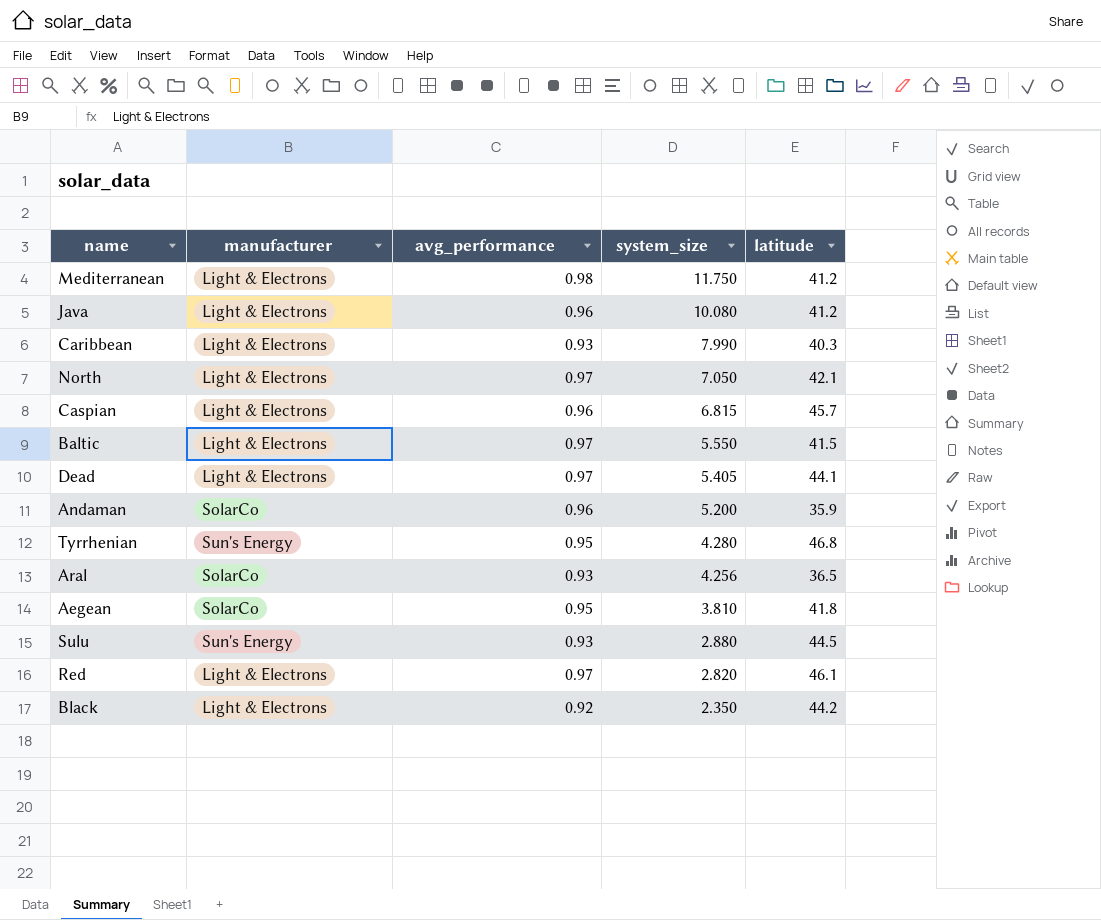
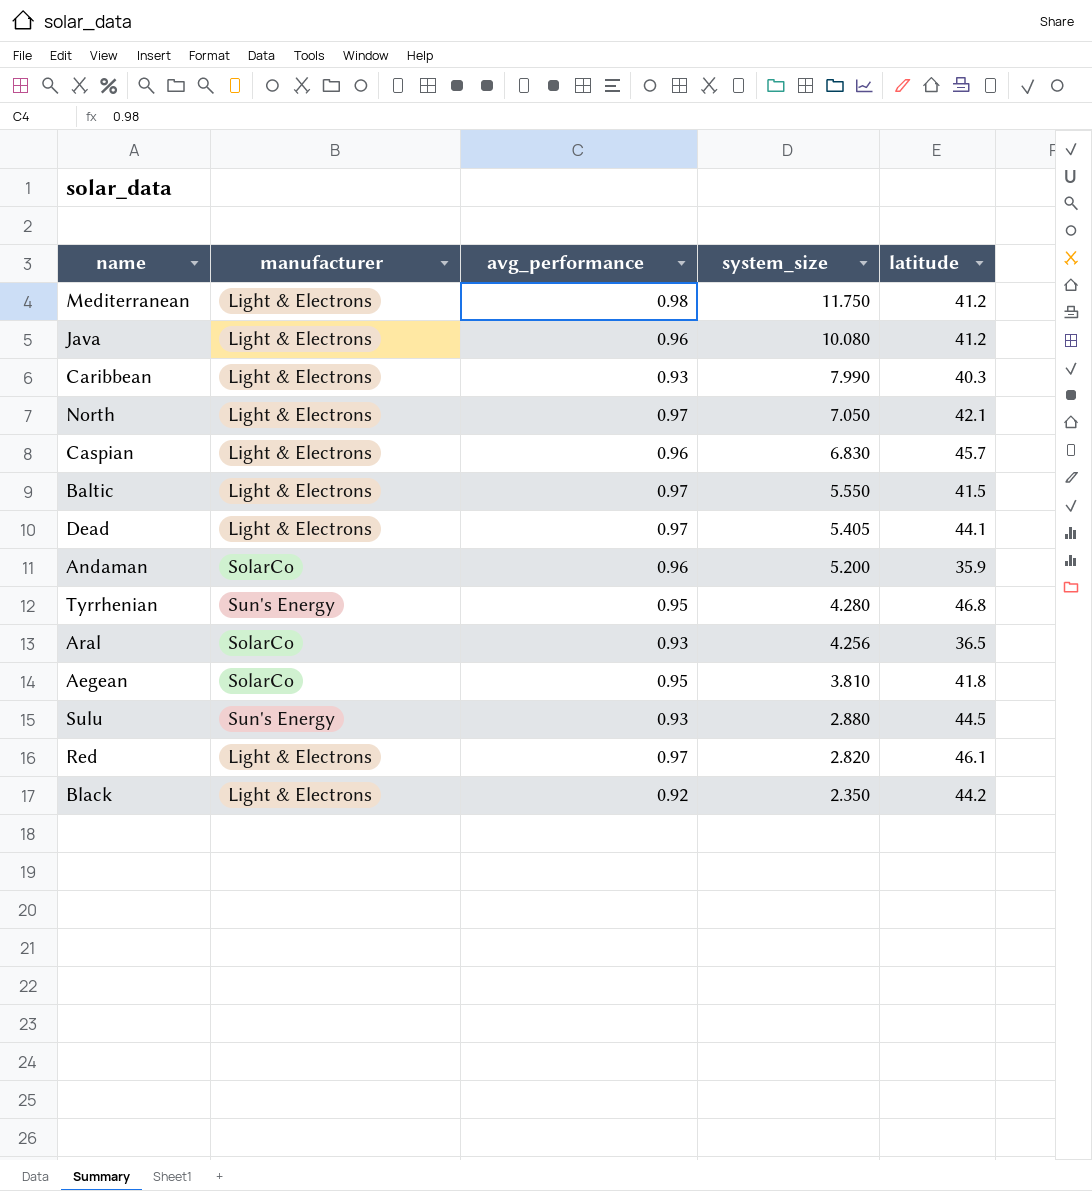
Caspian | system_size: 6.815 -> 6.830

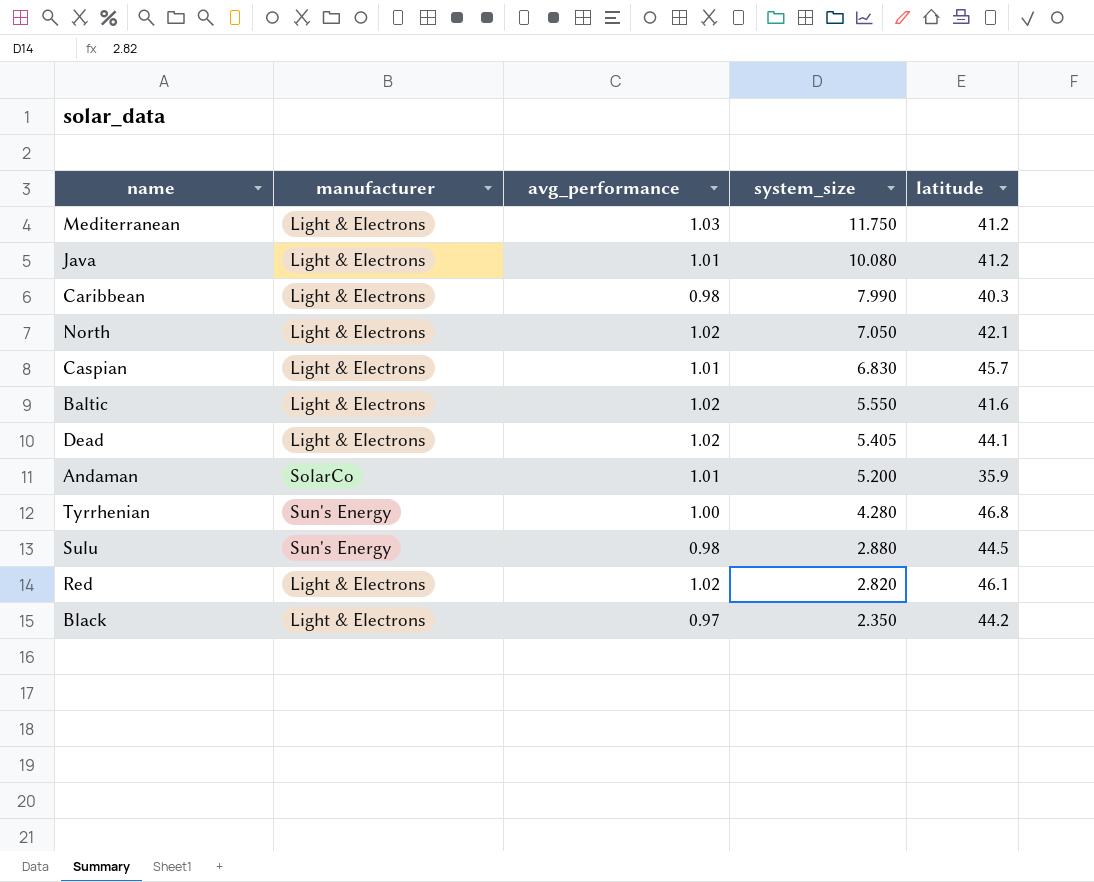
row Aral: SolarCo | 0.93 | 4.256 | 36.5 -> none
row Aegean: SolarCo | 0.95 | 3.810 | 41.8 -> none
Mediterranean | avg_performance: 0.98 -> 1.03
Java | avg_performance: 0.96 -> 1.01
Caribbean | avg_performance: 0.93 -> 0.98
North | avg_performance: 0.97 -> 1.02
Caspian | avg_performance: 0.96 -> 1.01
Baltic | avg_performance: 0.97 -> 1.02
Baltic | latitude: 41.5 -> 41.6
Dead | avg_performance: 0.97 -> 1.02
Andaman | avg_performance: 0.96 -> 1.01
Tyrrhenian | avg_performance: 0.95 -> 1.00
Sulu | avg_performance: 0.93 -> 0.98
Red | avg_performance: 0.97 -> 1.02
Black | avg_performance: 0.92 -> 0.97

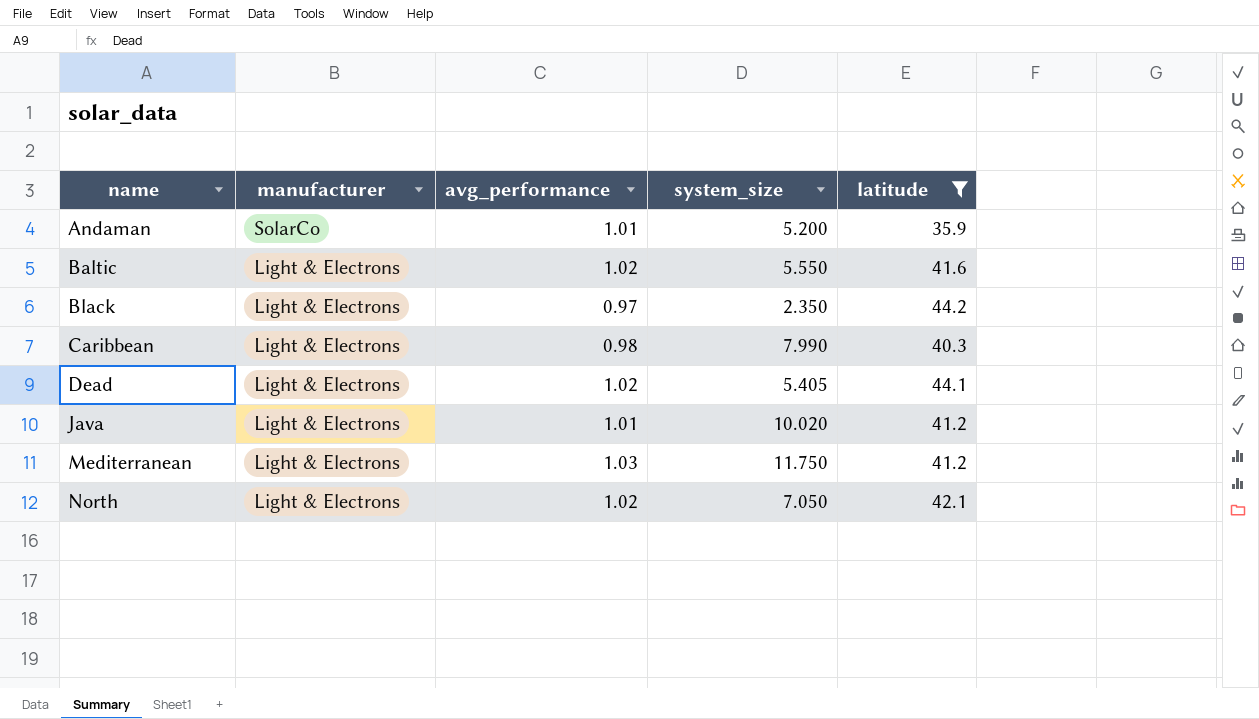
filter: none -> latitude <= 44.2
row order: system_size descending -> name ascending
Java | system_size: 10.080 -> 10.020

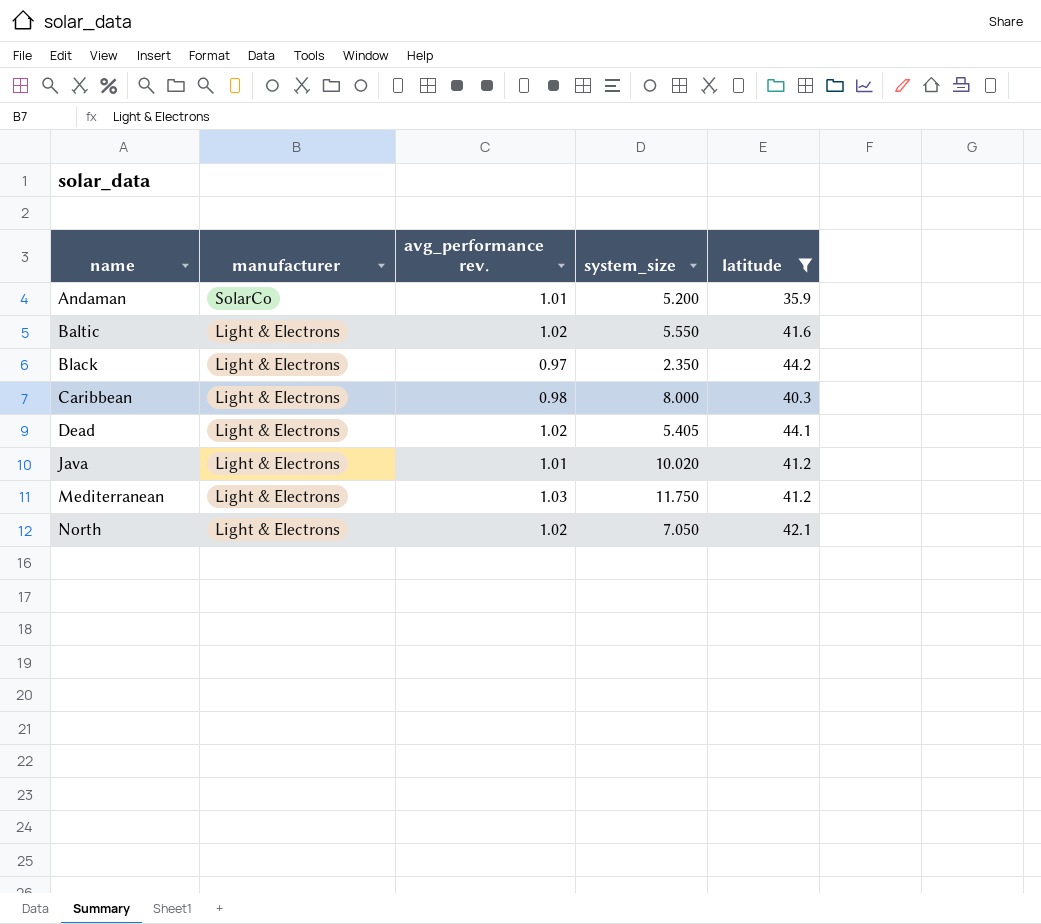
column name: avg_performance -> avg_performance rev.
Caribbean | system_size: 7.990 -> 8.000

